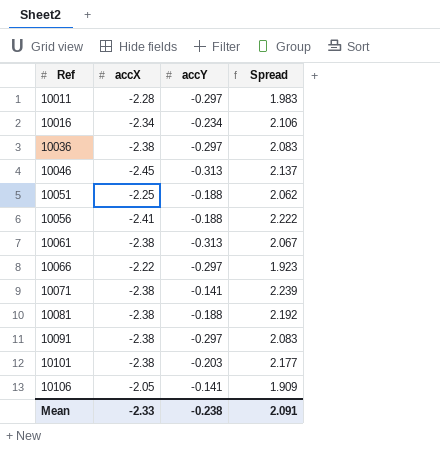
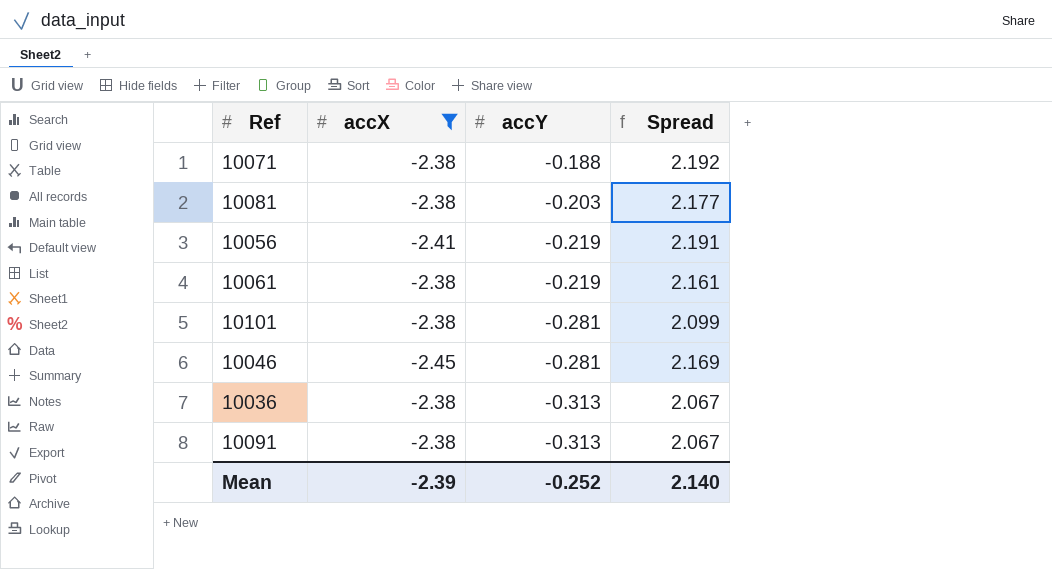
filter: none -> accX <= -2.38
row order: Ref ascending -> accY descending
10071 | accY: -0.141 -> -0.188
10071 | Spread: 2.239 -> 2.192
10081 | accY: -0.188 -> -0.203
10081 | Spread: 2.192 -> 2.177
10056 | accY: -0.188 -> -0.219
10056 | Spread: 2.222 -> 2.191
10061 | accY: -0.313 -> -0.219
10061 | Spread: 2.067 -> 2.161
10101 | accY: -0.203 -> -0.281
10101 | Spread: 2.177 -> 2.099
10046 | accY: -0.313 -> -0.281
10046 | Spread: 2.137 -> 2.169
10036 | accY: -0.297 -> -0.313
10036 | Spread: 2.083 -> 2.067
10091 | accY: -0.297 -> -0.313
10091 | Spread: 2.083 -> 2.067
Mean | accX: -2.33 -> -2.39
Mean | accY: -0.238 -> -0.252
Mean | Spread: 2.091 -> 2.140

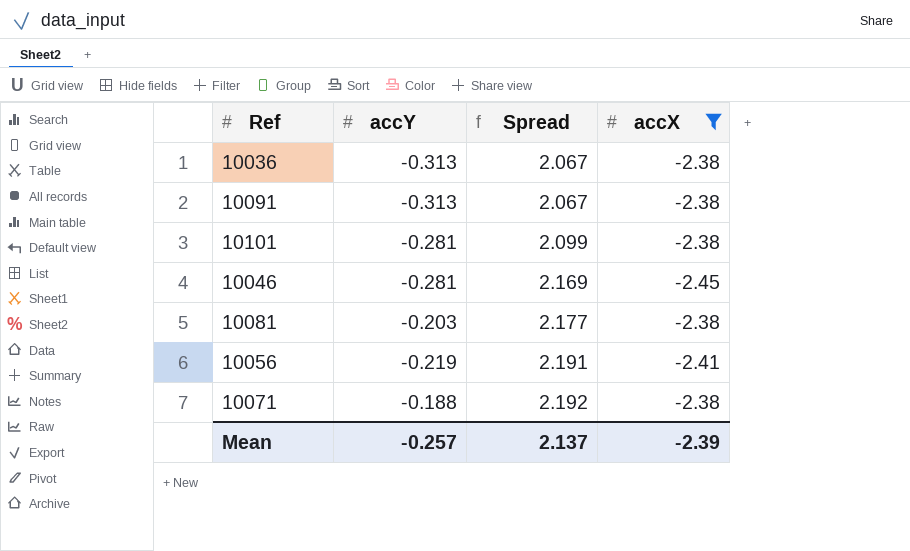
row order: accY descending -> Spread ascending
column accX | position: 2 -> 4
row 10061: -2.38 | -0.219 | 2.161 -> none
Mean | accY: -0.252 -> -0.257
Mean | Spread: 2.140 -> 2.137

